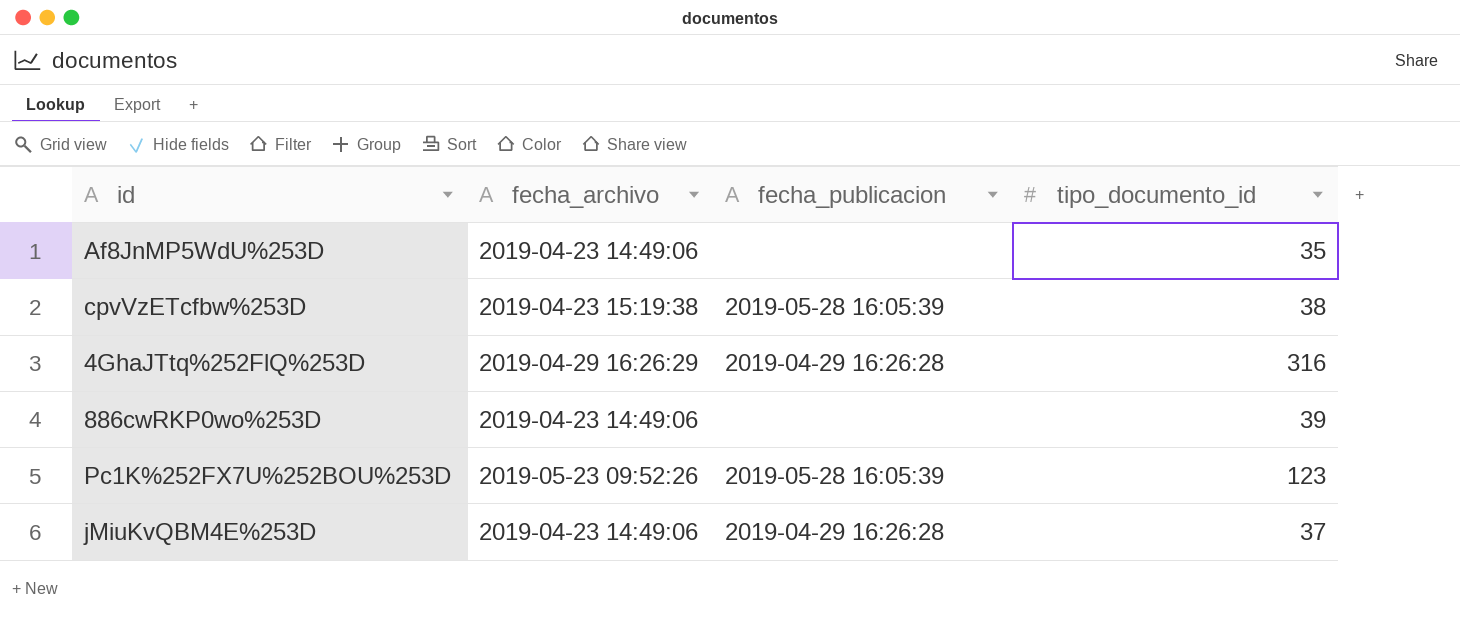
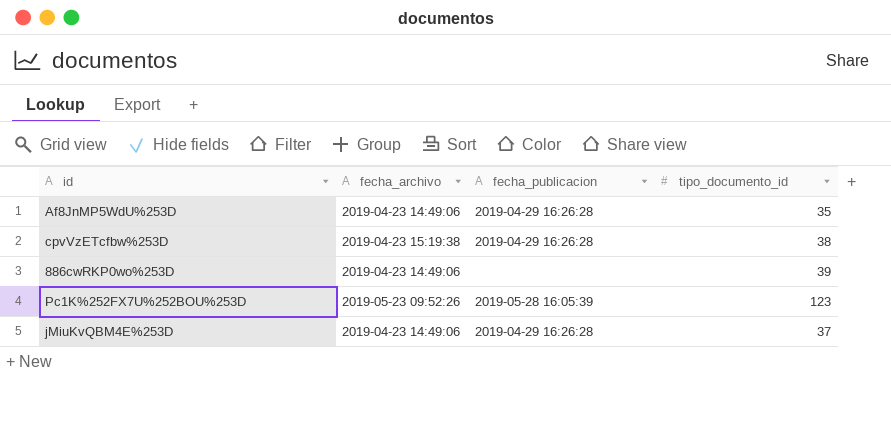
row 4GhaJTtq%252FlQ%253D: 2019-04-29 16:26:29 | 2019-04-29 16:26:28 | 316 -> none
Af8JnMP5WdU%253D | fecha_publicacion: none -> 2019-04-29 16:26:28
cpvVzETcfbw%253D | fecha_publicacion: 2019-05-28 16:05:39 -> 2019-04-29 16:26:28

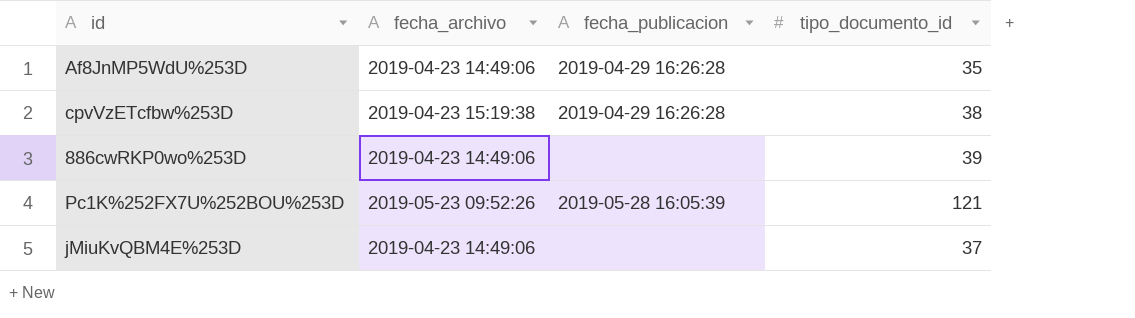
Pc1K%252FX7U%252BOU%253D | tipo_documento_id: 123 -> 121
jMiuKvQBM4E%253D | fecha_publicacion: 2019-04-29 16:26:28 -> none

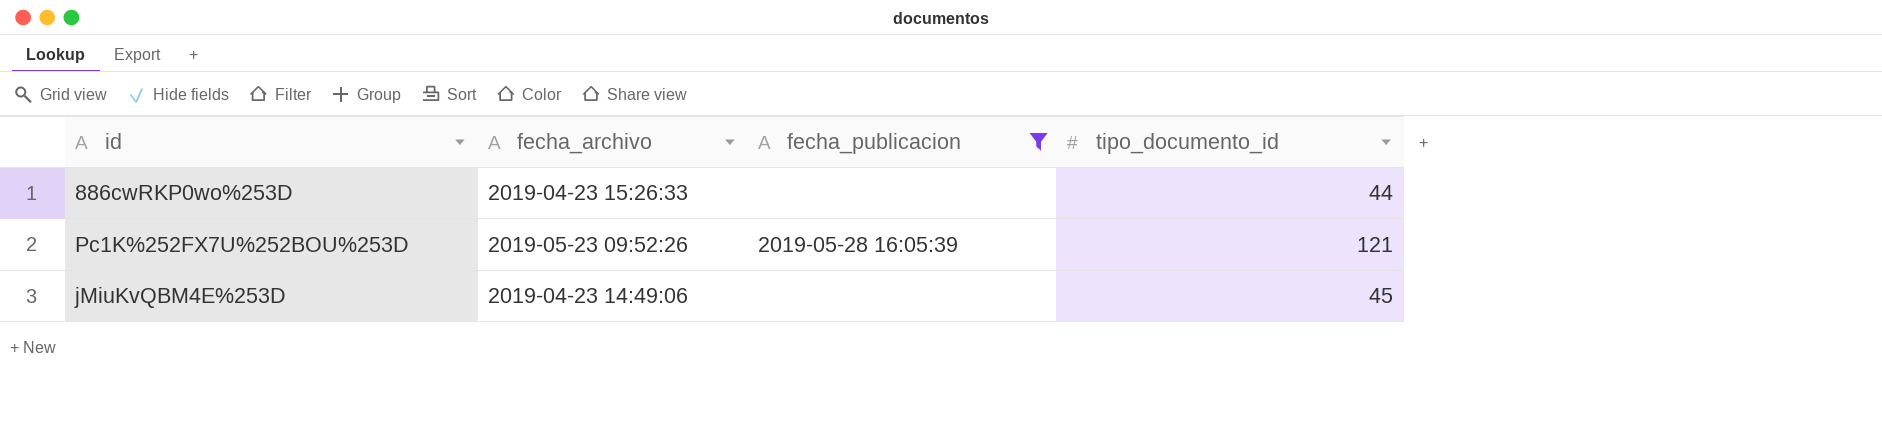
filter: none -> fecha_publicacion != 2019-04-29 16:26:28
886cwRKP0wo%253D | fecha_archivo: 2019-04-23 14:49:06 -> 2019-04-23 15:26:33
886cwRKP0wo%253D | tipo_documento_id: 39 -> 44
jMiuKvQBM4E%253D | tipo_documento_id: 37 -> 45

